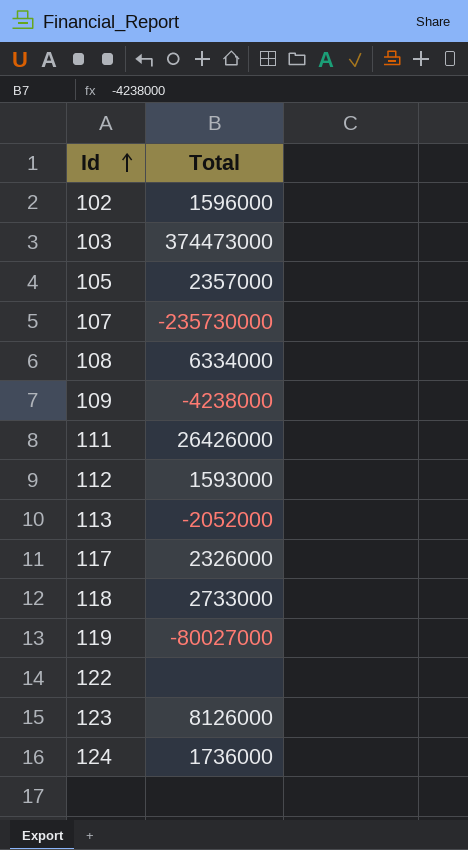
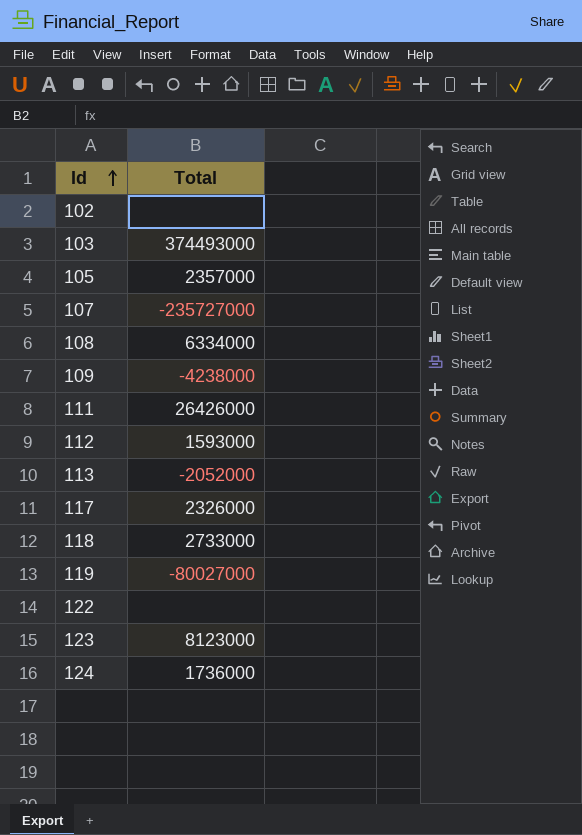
102 | Total: 1596000 -> none
103 | Total: 374473000 -> 374493000
107 | Total: -235730000 -> -235727000
123 | Total: 8126000 -> 8123000

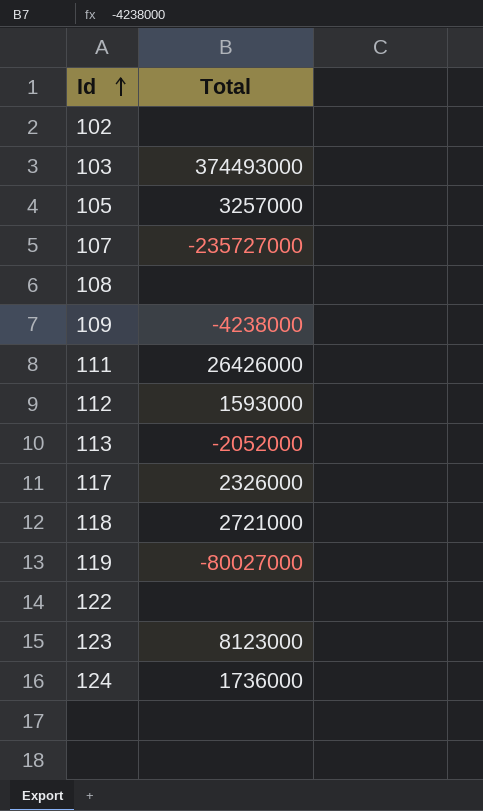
105 | Total: 2357000 -> 3257000
108 | Total: 6334000 -> none
118 | Total: 2733000 -> 2721000

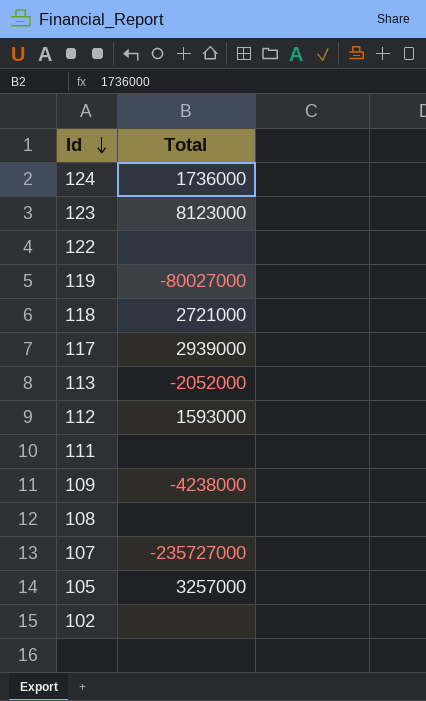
row order: Id ascending -> Id descending
row 103: 374493000 -> none
117 | Total: 2326000 -> 2939000
111 | Total: 26426000 -> none

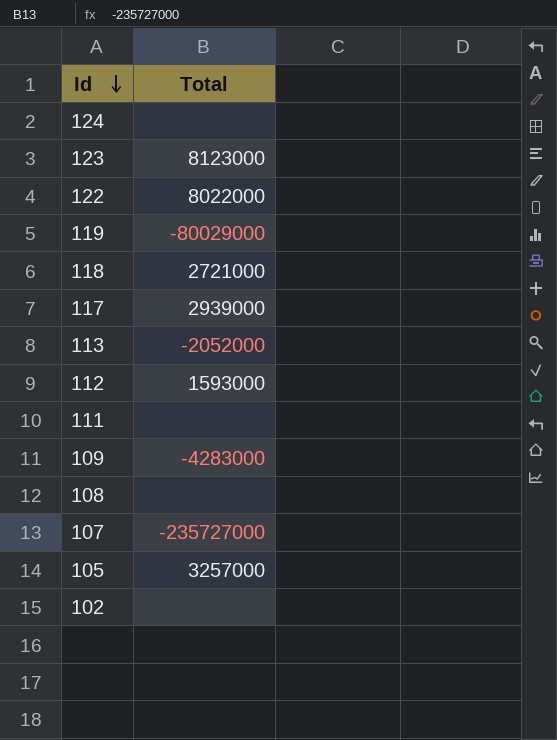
124 | Total: 1736000 -> none
122 | Total: none -> 8022000
119 | Total: -80027000 -> -80029000
109 | Total: -4238000 -> -4283000

